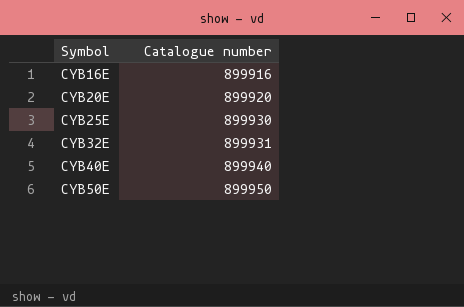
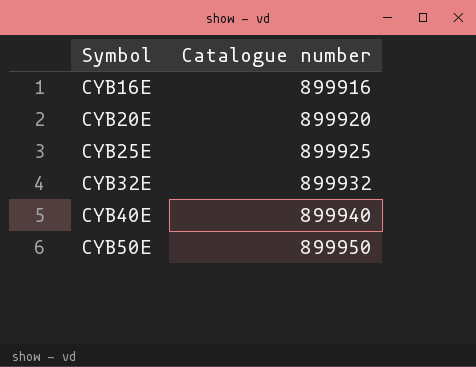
CYB25E | Catalogue number: 899930 -> 899925
CYB32E | Catalogue number: 899931 -> 899932

